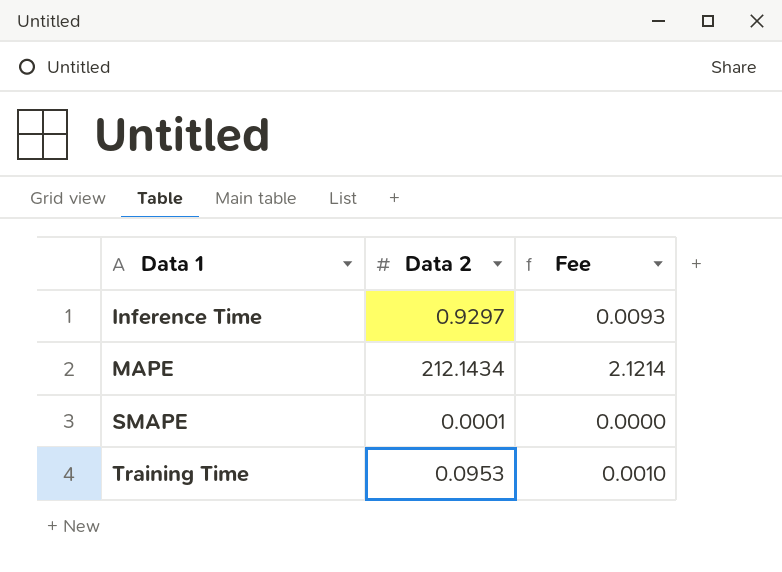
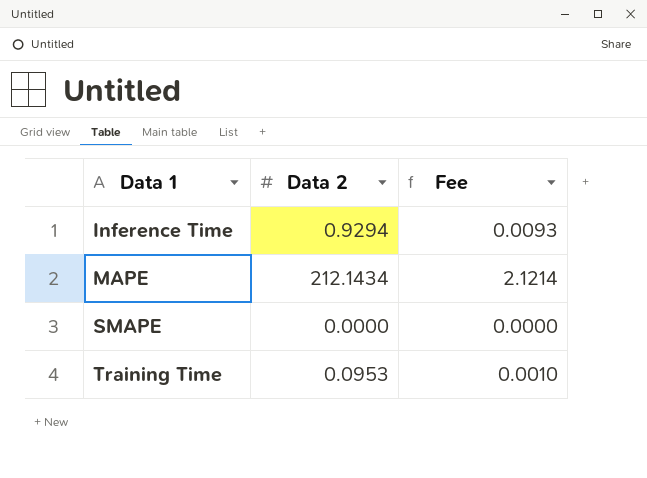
Inference Time | Data 2: 0.9297 -> 0.9294
SMAPE | Data 2: 0.0001 -> 0.0000

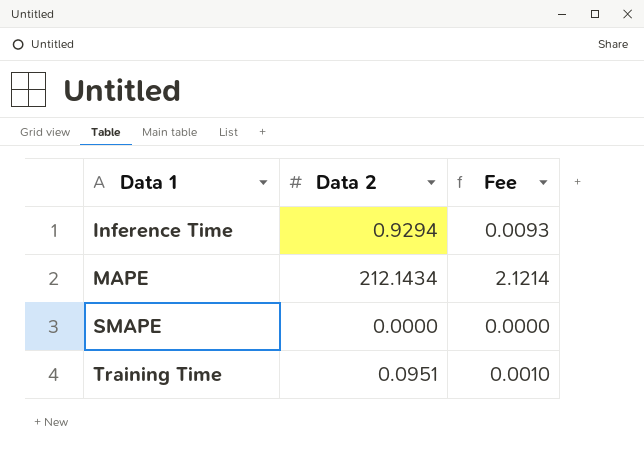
Training Time | Data 2: 0.0953 -> 0.0951

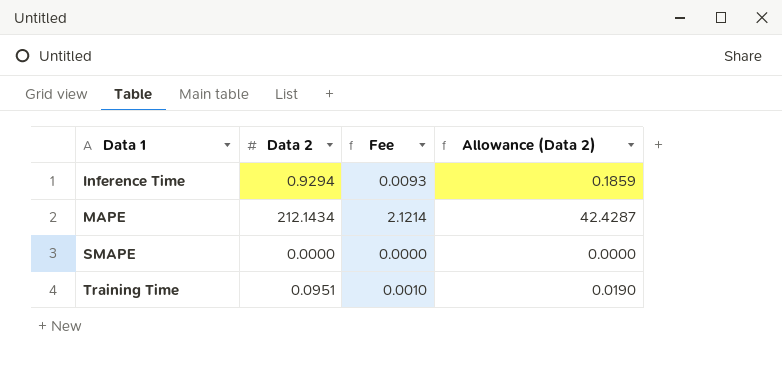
column Allowance (Data 2) | formula: none -> [Data 2] * 0.2

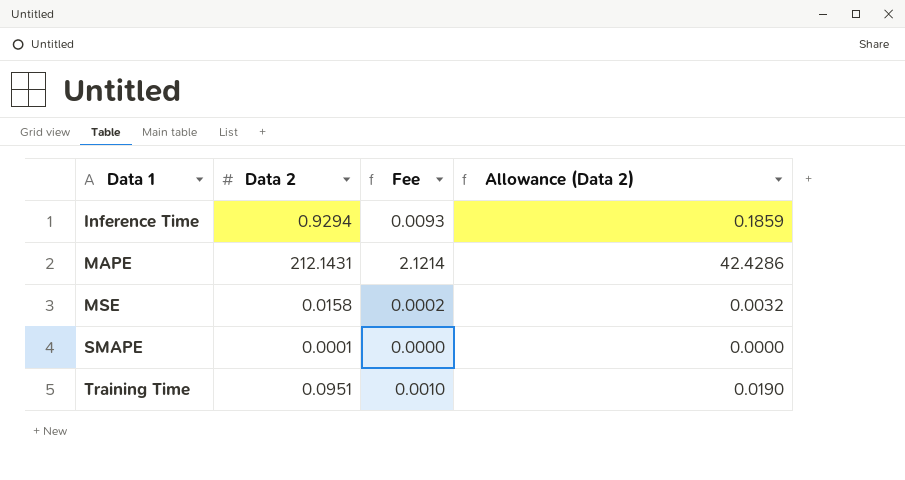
MAPE | Data 2: 212.1434 -> 212.1431
MAPE | Allowance (Data 2): 42.4287 -> 42.4286
row MSE: none -> 0.0158 | 0.0002 | 0.0032
SMAPE | Data 2: 0.0000 -> 0.0001

